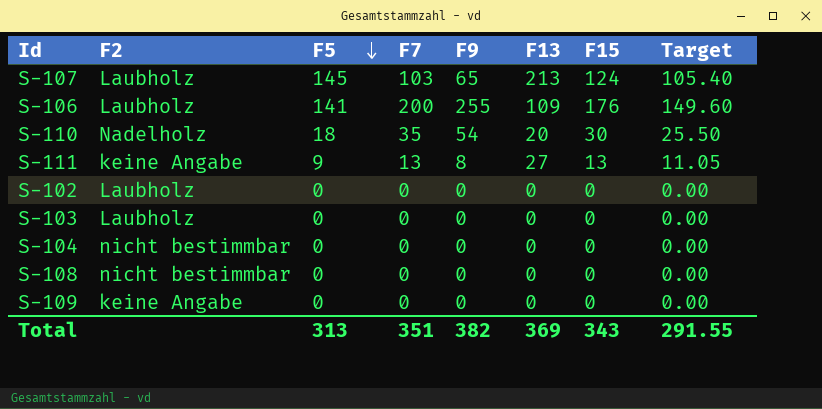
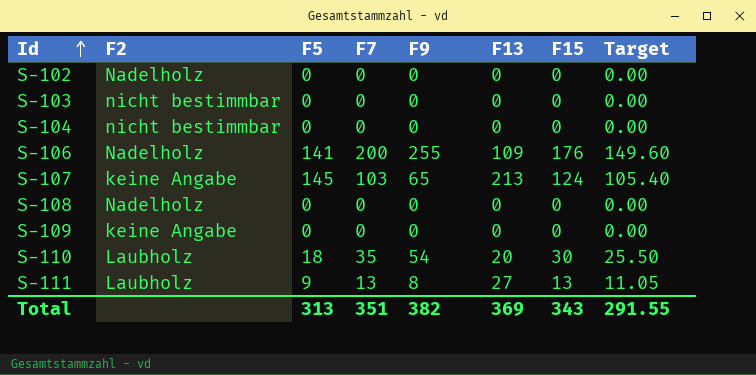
row order: F5 descending -> Id ascending
S-102 | F2: Laubholz -> Nadelholz
S-103 | F2: Laubholz -> nicht bestimmbar
S-106 | F2: Laubholz -> Nadelholz
S-107 | F2: Laubholz -> keine Angabe
S-108 | F2: nicht bestimmbar -> Nadelholz
S-110 | F2: Nadelholz -> Laubholz
S-111 | F2: keine Angabe -> Laubholz

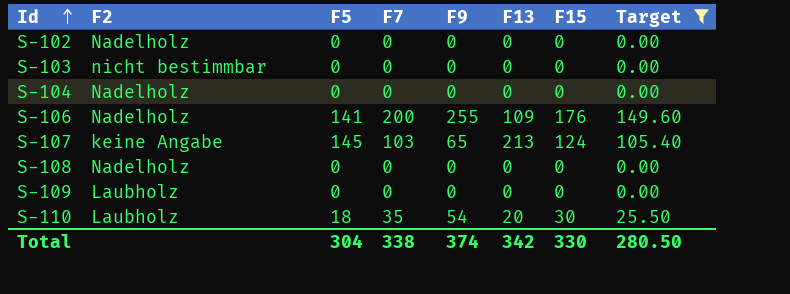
filter: none -> Target != 11.05
S-104 | F2: nicht bestimmbar -> Nadelholz
S-109 | F2: keine Angabe -> Laubholz
Total | F5: 313 -> 304
Total | F7: 351 -> 338
Total | F9: 382 -> 374
Total | F13: 369 -> 342
Total | F15: 343 -> 330
Total | Target: 291.55 -> 280.50

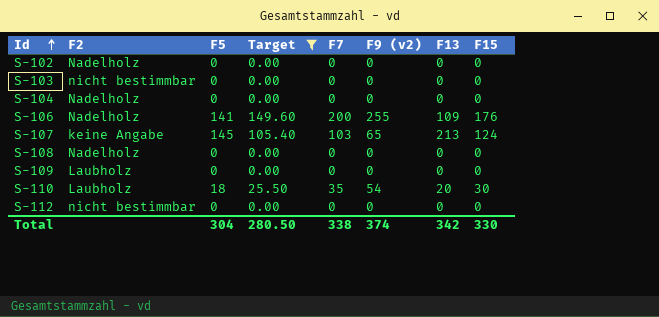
column Target | position: 8 -> 4
column name: F9 -> F9 (v2)
row S-112: none -> nicht bestimmbar | 0 | 0.00 | 0 | 0 | 0 | 0

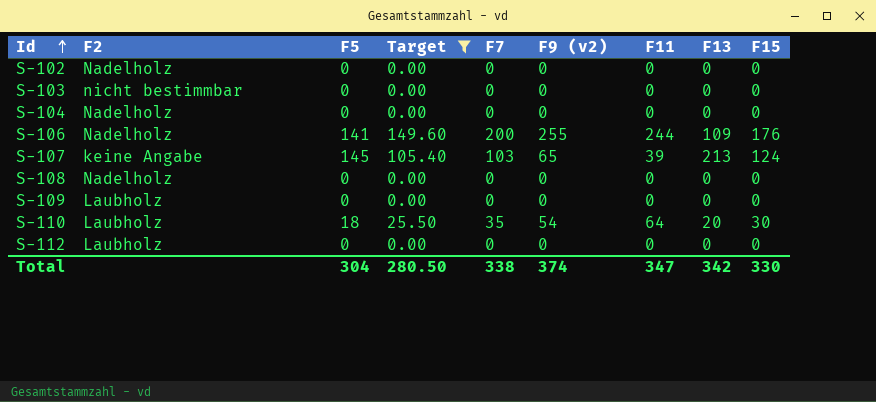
column F11 | position: none -> 7
S-112 | F2: nicht bestimmbar -> Laubholz

